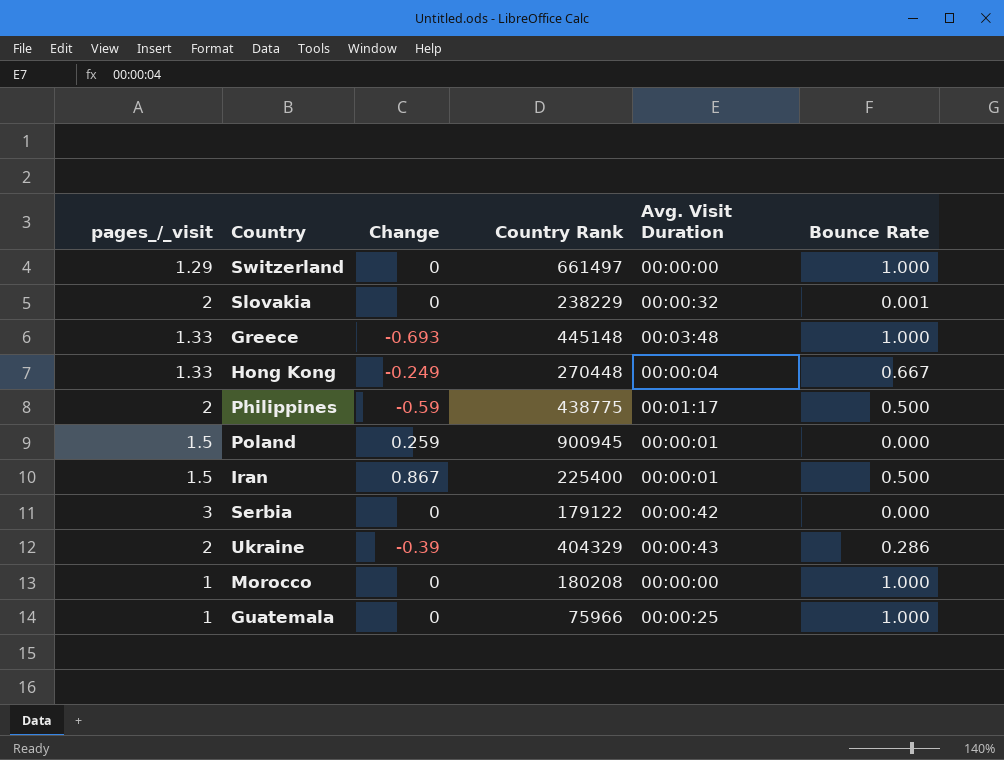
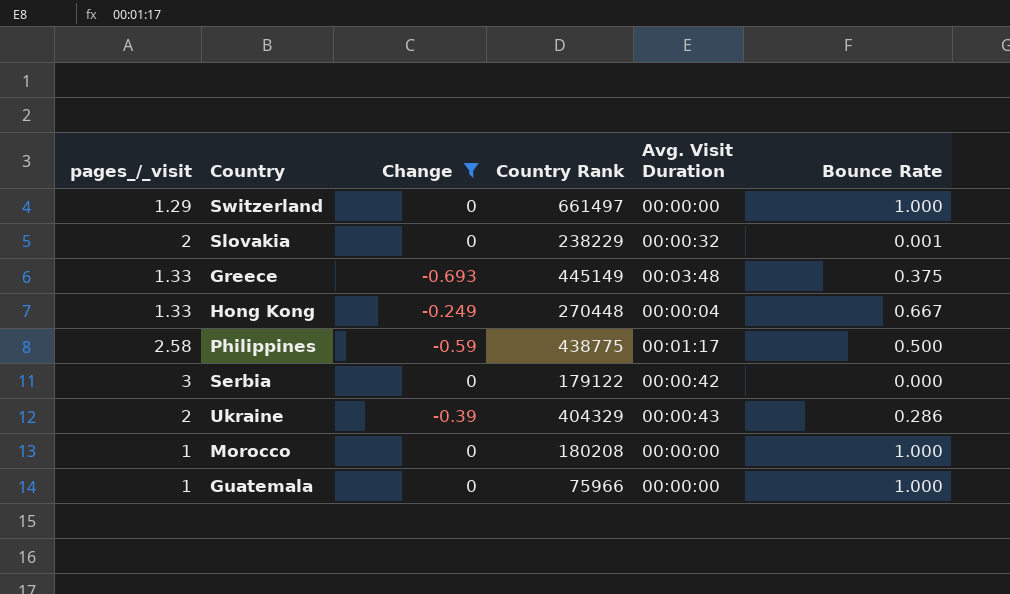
filter: none -> Change <= 0
Greece | Country Rank: 445148 -> 445149
Greece | Bounce Rate: 1.000 -> 0.375
Philippines | pages_/_visit: 2 -> 2.58
Guatemala | Avg. Visit Duration: 00:00:25 -> 00:00:00

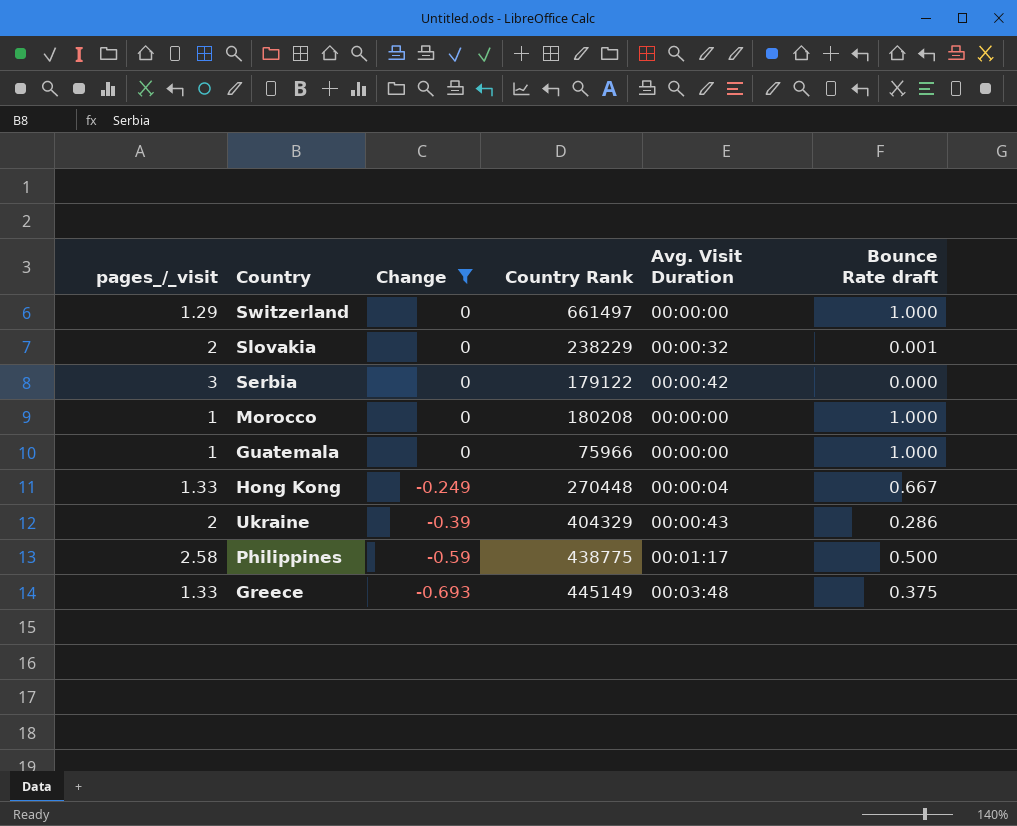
row order: none -> Change descending
column name: Bounce Rate -> Bounce Rate draft

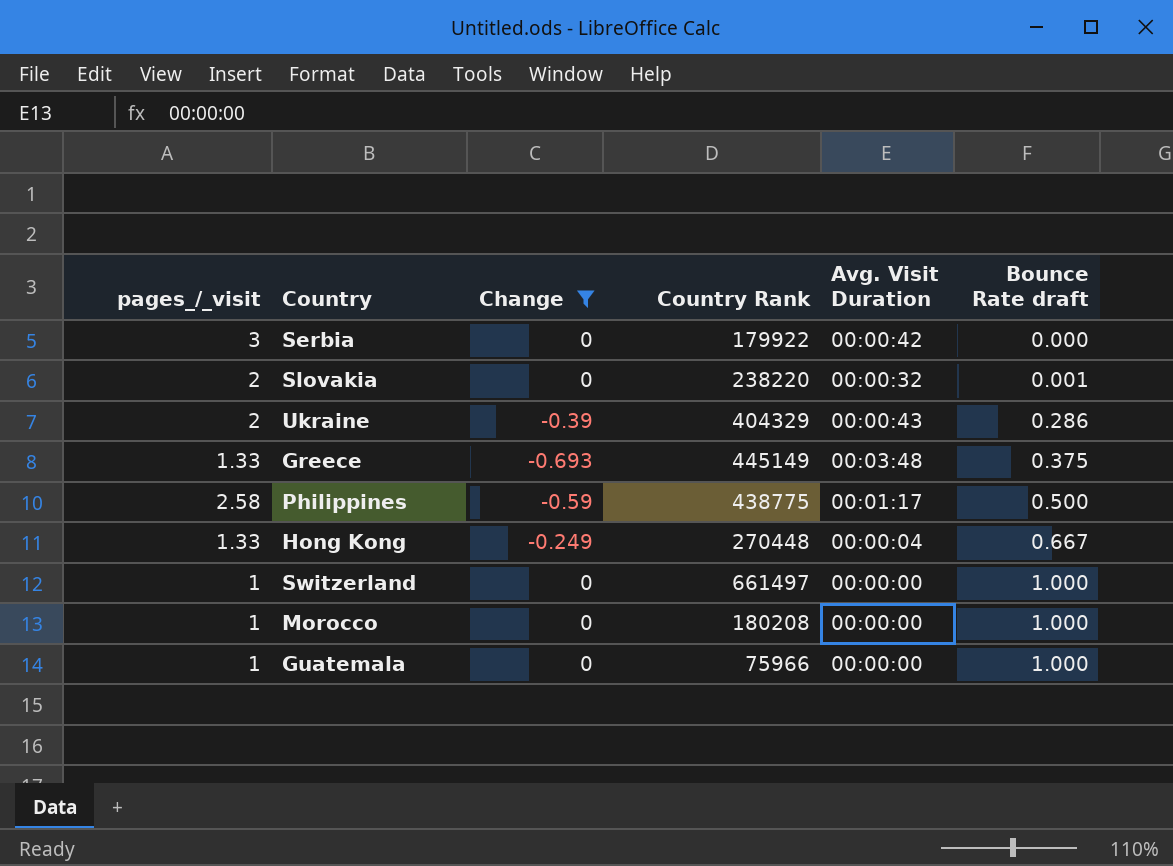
row order: Change descending -> Bounce Rate draft ascending
Serbia | Country Rank: 179122 -> 179922
Slovakia | Country Rank: 238229 -> 238220
Switzerland | pages_/_visit: 1.29 -> 1

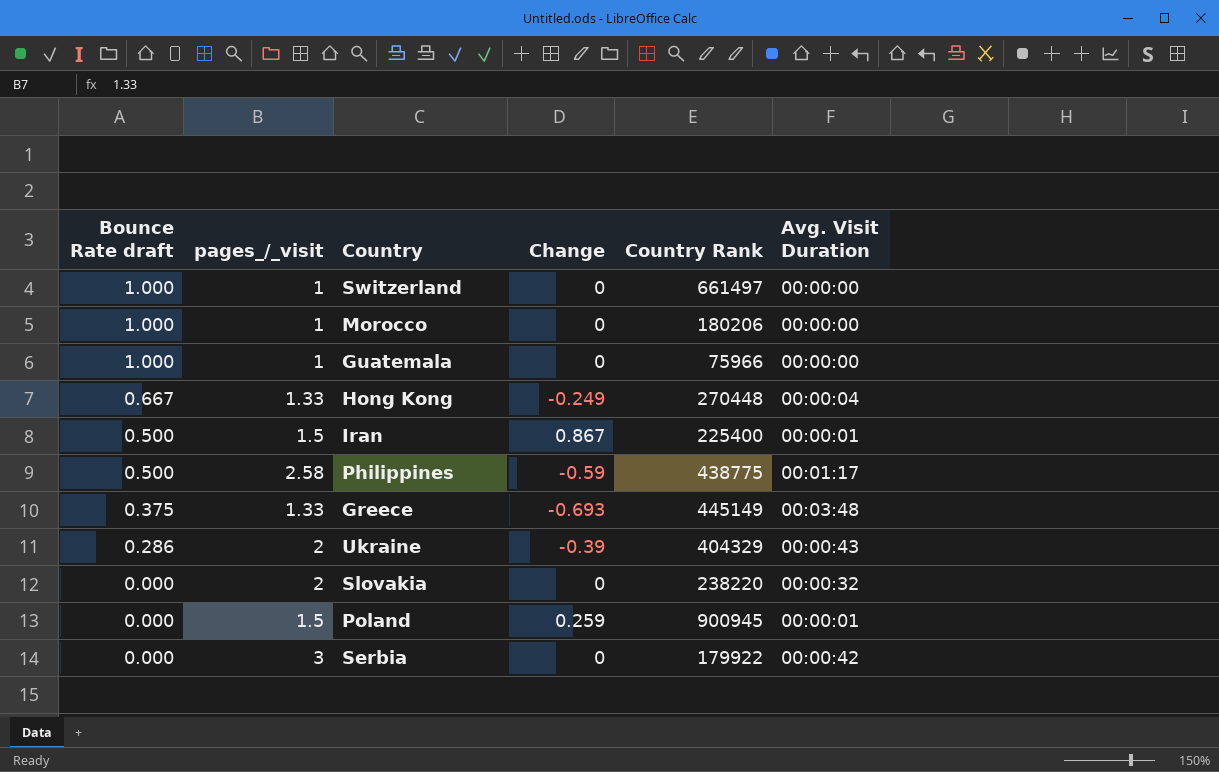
filter: Change <= 0 -> none
row order: Bounce Rate draft ascending -> Bounce Rate draft descending
column Bounce Rate draft | position: 6 -> 1
Morocco | Country Rank: 180208 -> 180206
Slovakia | Bounce Rate draft: 0.001 -> 0.000

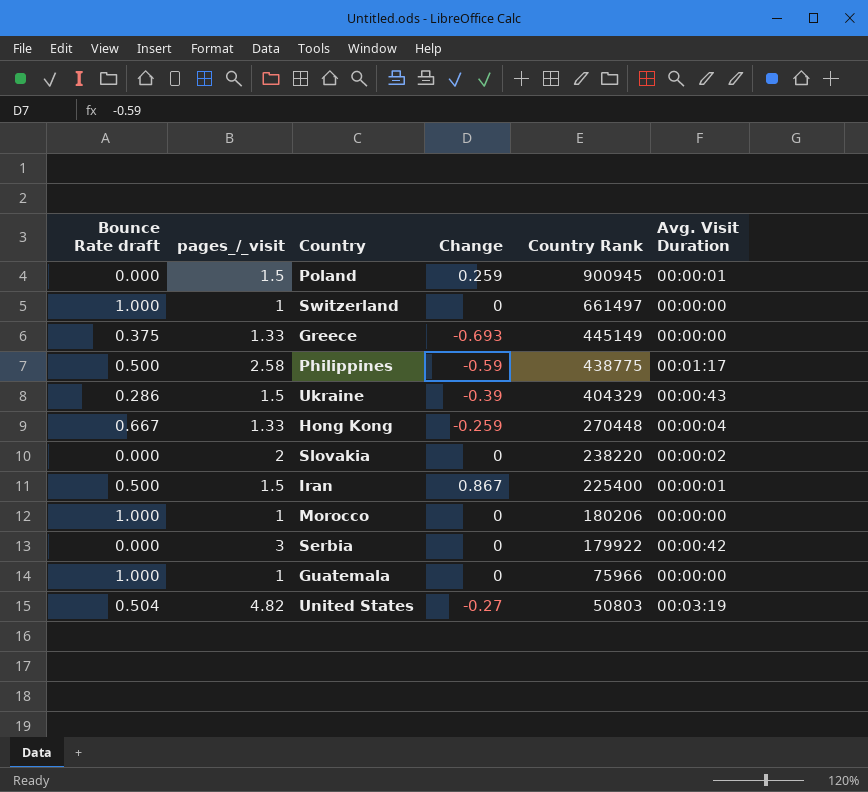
row order: Bounce Rate draft descending -> Country Rank descending
Greece | Avg. Visit Duration: 00:03:48 -> 00:00:00
Ukraine | pages_/_visit: 2 -> 1.5
Hong Kong | Change: -0.249 -> -0.259
Slovakia | Avg. Visit Duration: 00:00:32 -> 00:00:02
row United States: none -> 0.504 | 4.82 | -0.27 | 50803 | 00:03:19

